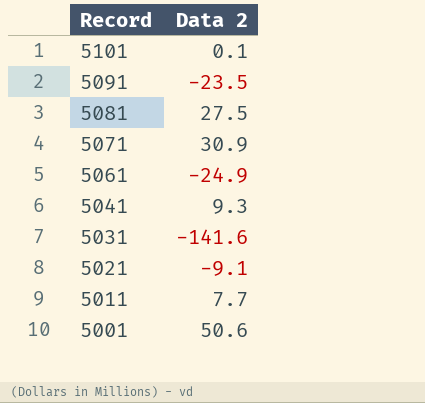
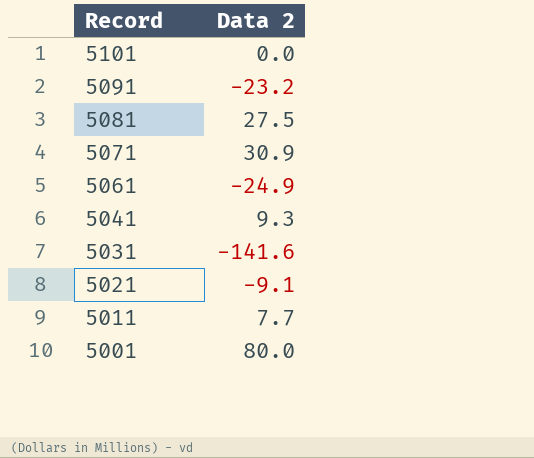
5101 | Data 2: 0.1 -> 0.0
5091 | Data 2: -23.5 -> -23.2
5001 | Data 2: 50.6 -> 80.0

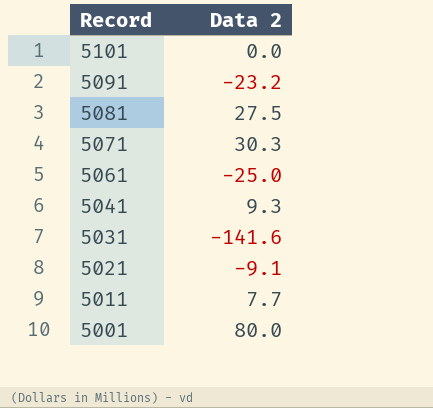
5071 | Data 2: 30.9 -> 30.3
5061 | Data 2: -24.9 -> -25.0

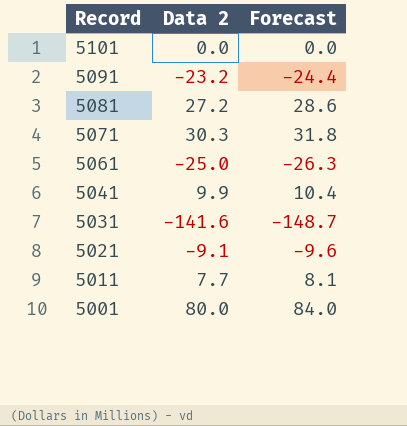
column Forecast | formula: none -> [Data 2] * 1.05
5081 | Data 2: 27.5 -> 27.2
5041 | Data 2: 9.3 -> 9.9

